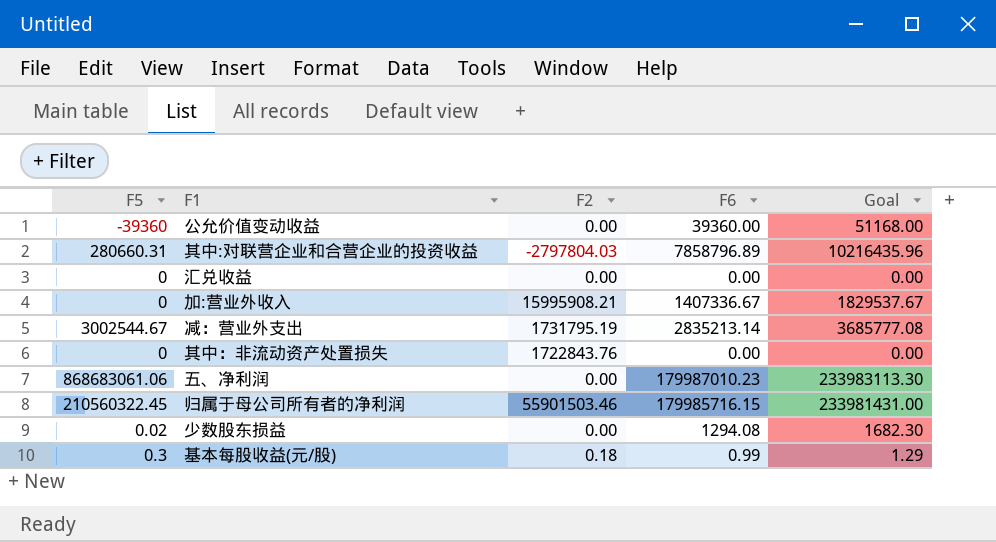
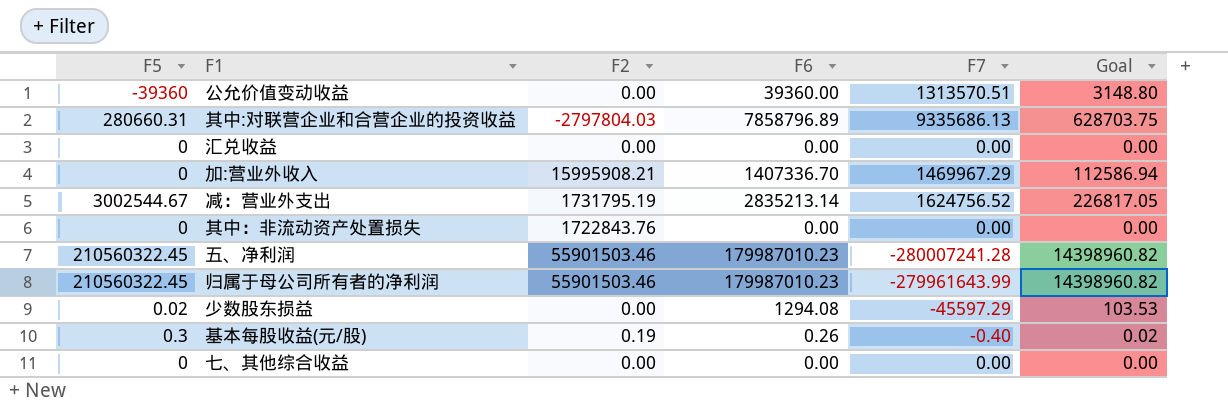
column F7 | position: none -> 5
column Goal | formula: [F6] * 1.3 -> [F6] * 0.08
加:营业外收入 | F6: 1407336.67 -> 1407336.70
五、净利润 | F5: 868683061.06 -> 210560322.45
五、净利润 | F2: 0.00 -> 55901503.46
归属于母公司所有者的净利润 | F6: 179985716.15 -> 179987010.23
基本每股收益(元/股) | F2: 0.18 -> 0.19
基本每股收益(元/股) | F6: 0.99 -> 0.26
row 七、其他综合收益: none -> 0 | 0.00 | 0.00 | 0.00 | 0.00

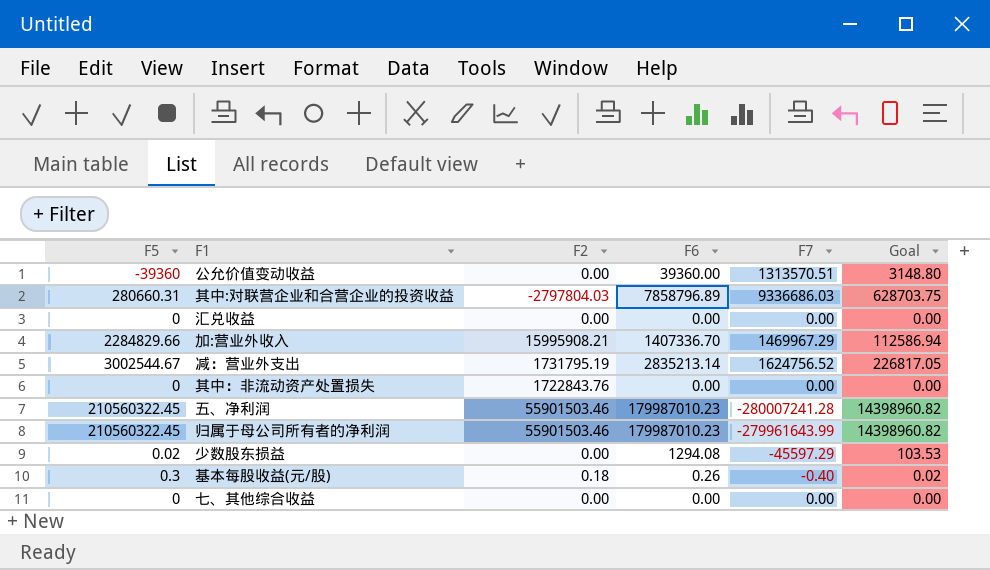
其中:对联营企业和合营企业的投资收益 | F7: 9335686.13 -> 9336686.03
加:营业外收入 | F5: 0 -> 2284829.66
基本每股收益(元/股) | F2: 0.19 -> 0.18

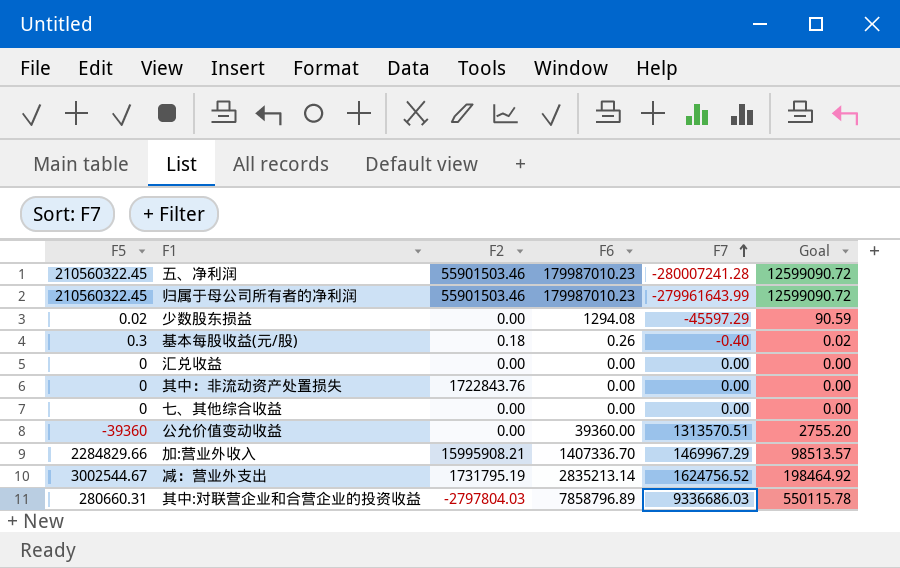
row order: none -> F7 ascending
column Goal | formula: [F6] * 0.08 -> [F6] * 0.07

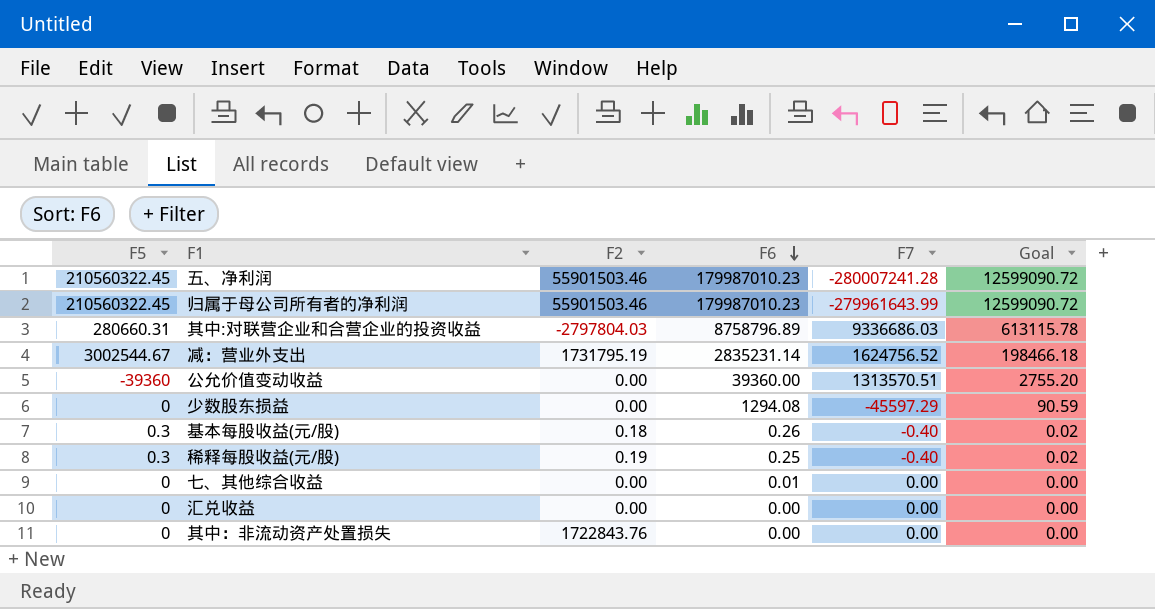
row order: F7 ascending -> F6 descending
row 加:营业外收入: 2284829.66 | 15995908.21 | 1407336.70 | 1469967.29 | 98513.57 -> none
其中:对联营企业和合营企业的投资收益 | F6: 7858796.89 -> 8758796.89
其中:对联营企业和合营企业的投资收益 | Goal: 550115.78 -> 613115.78
减：营业外支出 | F6: 2835213.14 -> 2835231.14
减：营业外支出 | Goal: 198464.92 -> 198466.18
少数股东损益 | F5: 0.02 -> 0
row 稀释每股收益(元/股): none -> 0.3 | 0.19 | 0.25 | -0.40 | 0.02
七、其他综合收益 | F6: 0.00 -> 0.01

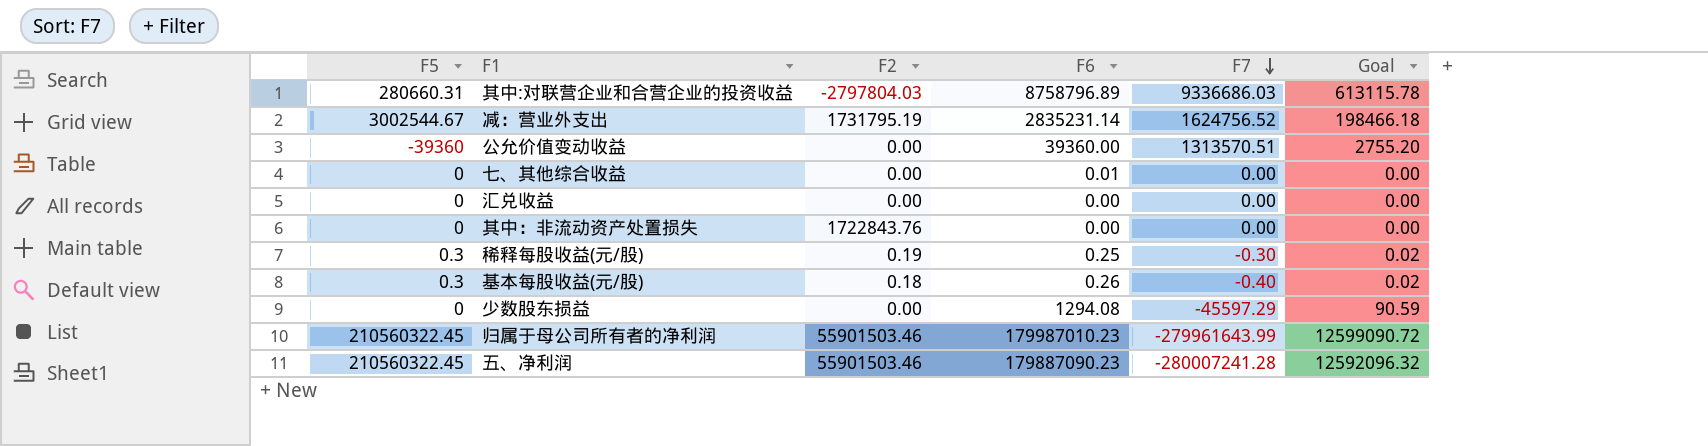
row order: F6 descending -> F7 descending
稀释每股收益(元/股) | F7: -0.40 -> -0.30
五、净利润 | F6: 179987010.23 -> 179887090.23
五、净利润 | Goal: 12599090.72 -> 12592096.32

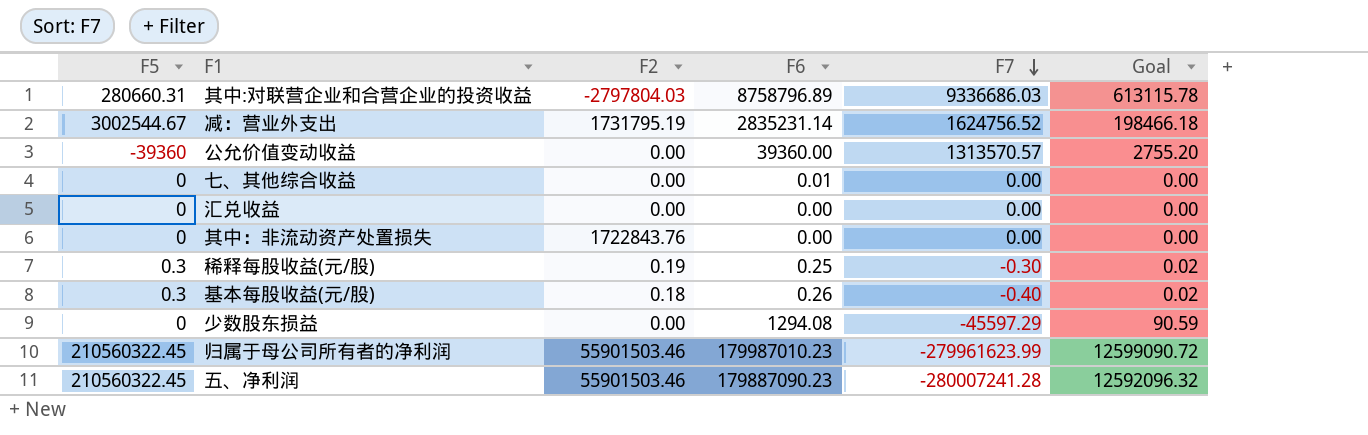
公允价值变动收益 | F7: 1313570.51 -> 1313570.57
归属于母公司所有者的净利润 | F7: -279961643.99 -> -279961623.99

